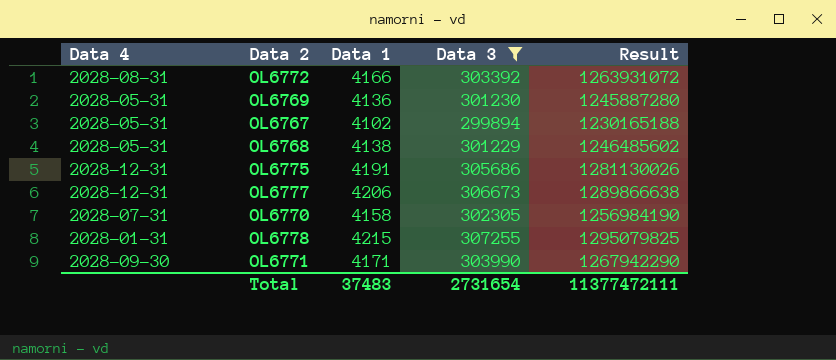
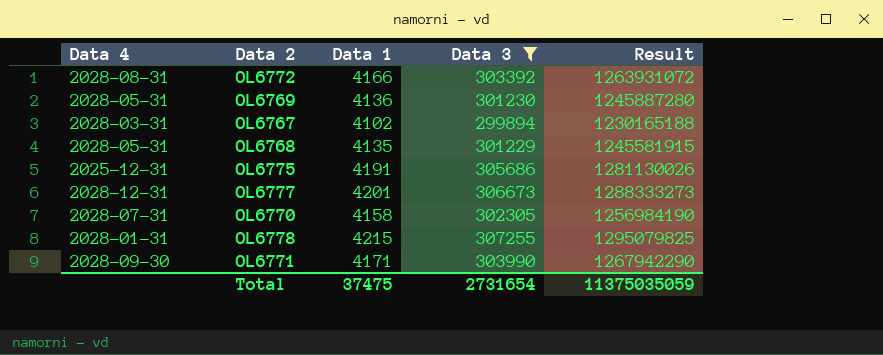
OL6767 | Data 4: 2028-05-31 -> 2028-03-31
OL6768 | Data 1: 4138 -> 4135
OL6768 | Result: 1246485602 -> 1245581915
OL6775 | Data 4: 2028-12-31 -> 2025-12-31
OL6777 | Data 1: 4206 -> 4201
OL6777 | Result: 1289866638 -> 1288333273
Total | Data 1: 37483 -> 37475
Total | Result: 11377472111 -> 11375035059

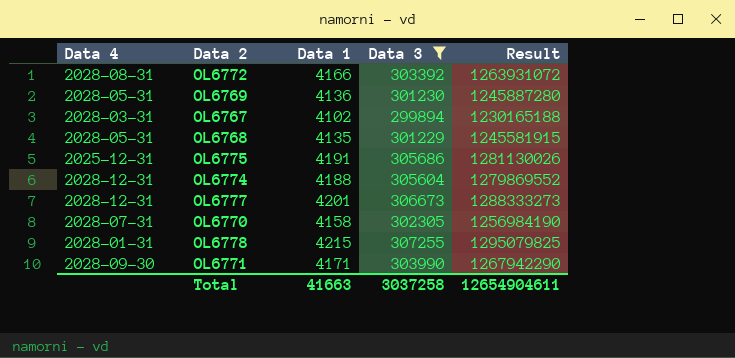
row OL6774: none -> 2028-12-31 | 4188 | 305604 | 1279869552
Total | Data 1: 37475 -> 41663
Total | Data 3: 2731654 -> 3037258
Total | Result: 11375035059 -> 12654904611

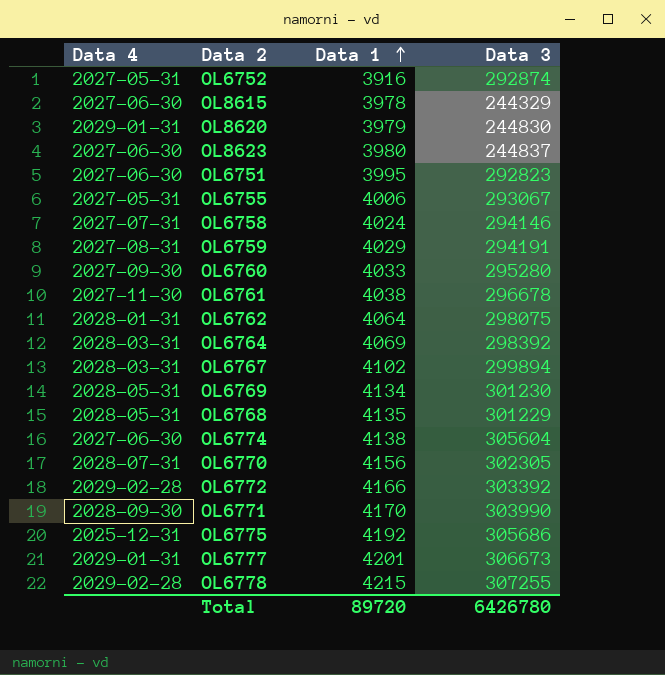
filter: Data 3 >= 299894 -> none
row order: none -> Data 1 ascending
column Result | formula: [Data 1] * [Data 3] -> none
OL6769 | Data 1: 4136 -> 4134
OL6774 | Data 4: 2028-12-31 -> 2027-06-30
OL6774 | Data 1: 4188 -> 4138
OL6770 | Data 1: 4158 -> 4156
OL6772 | Data 4: 2028-08-31 -> 2029-02-28
OL6771 | Data 1: 4171 -> 4170
OL6775 | Data 1: 4191 -> 4192
OL6777 | Data 4: 2028-12-31 -> 2029-01-31
OL6778 | Data 4: 2028-01-31 -> 2029-02-28
Total | Data 1: 41663 -> 89720
Total | Data 3: 3037258 -> 6426780

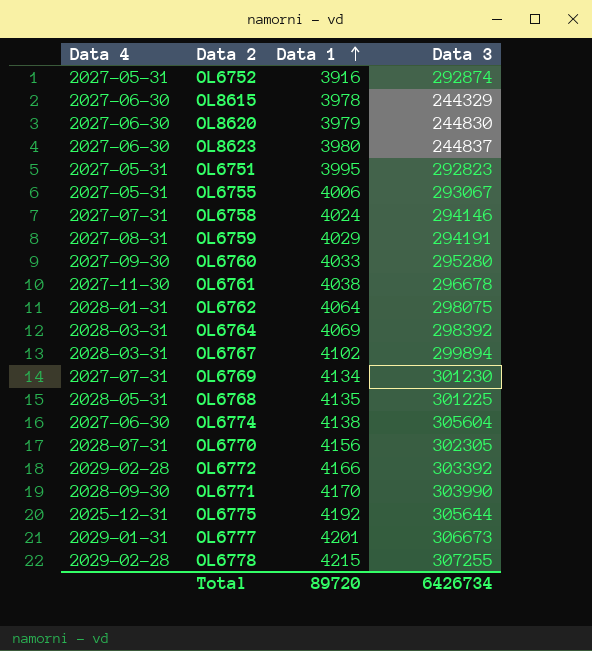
OL8620 | Data 4: 2029-01-31 -> 2027-06-30
OL6751 | Data 4: 2027-06-30 -> 2027-05-31
OL6769 | Data 4: 2028-05-31 -> 2027-07-31
OL6768 | Data 3: 301229 -> 301225
OL6775 | Data 3: 305686 -> 305644
Total | Data 3: 6426780 -> 6426734

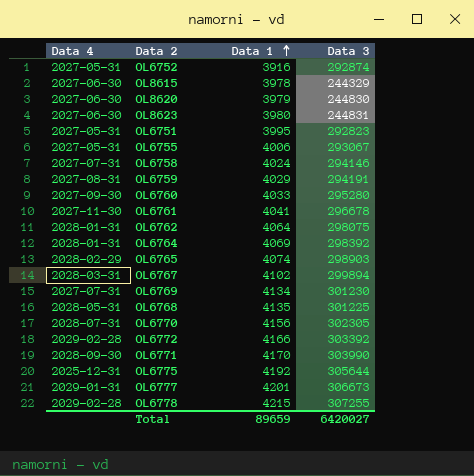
row OL6774: 2027-06-30 | 4138 | 305604 -> none
OL8623 | Data 3: 244837 -> 244831
OL6761 | Data 1: 4038 -> 4041
OL6764 | Data 4: 2028-03-31 -> 2028-01-31
row OL6765: none -> 2028-02-29 | 4074 | 298903
Total | Data 1: 89720 -> 89659
Total | Data 3: 6426734 -> 6420027

